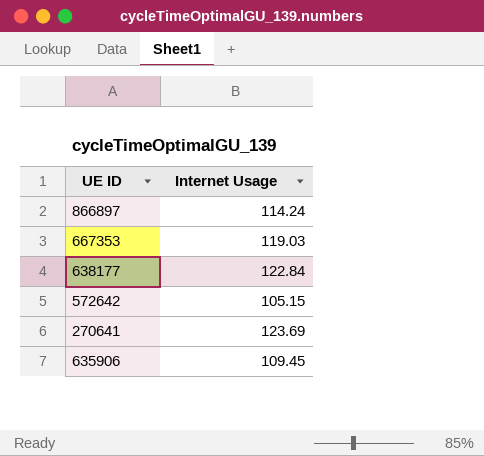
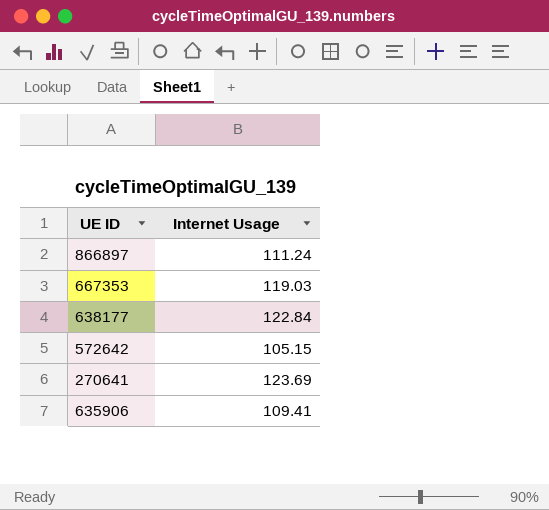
866897 | Internet Usage: 114.24 -> 111.24
635906 | Internet Usage: 109.45 -> 109.41

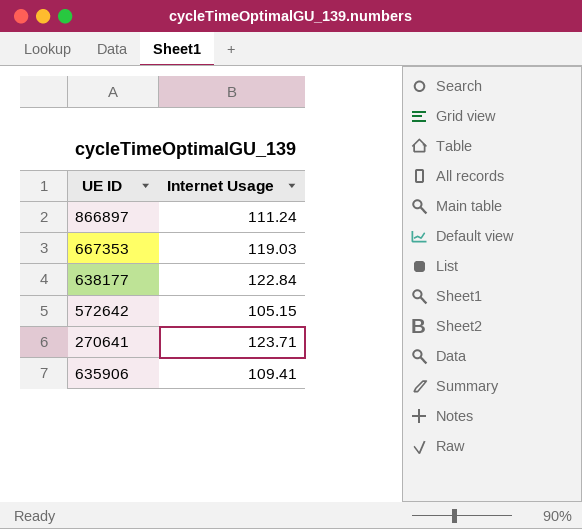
270641 | Internet Usage: 123.69 -> 123.71

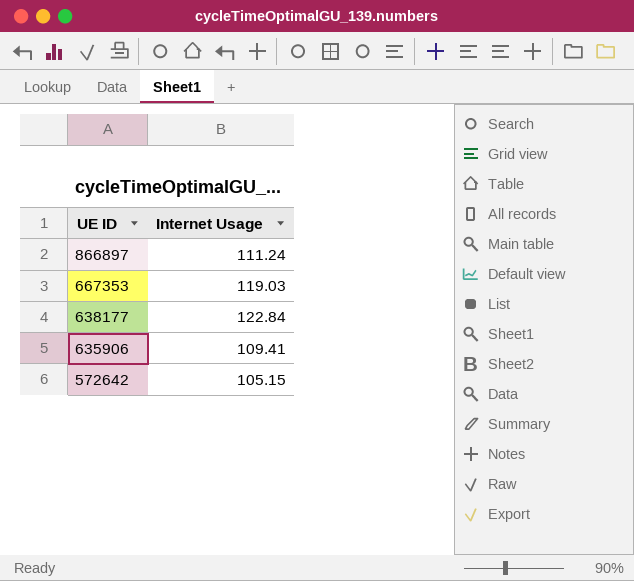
row order: none -> UE ID descending
row 270641: 123.71 -> none

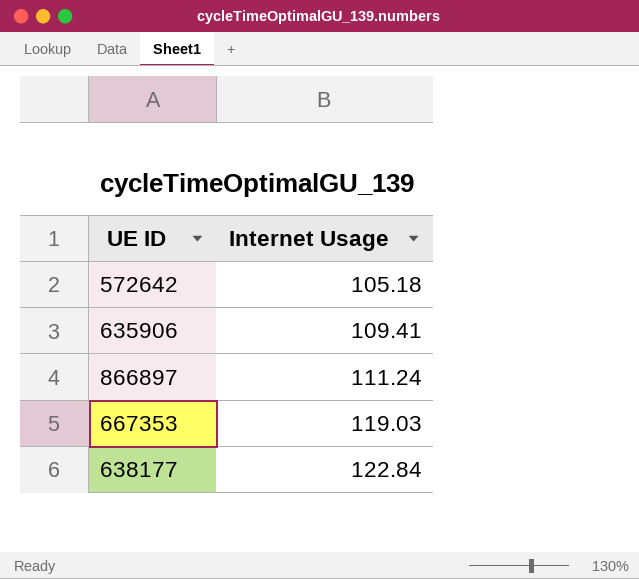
row order: UE ID descending -> Internet Usage ascending
572642 | Internet Usage: 105.15 -> 105.18

